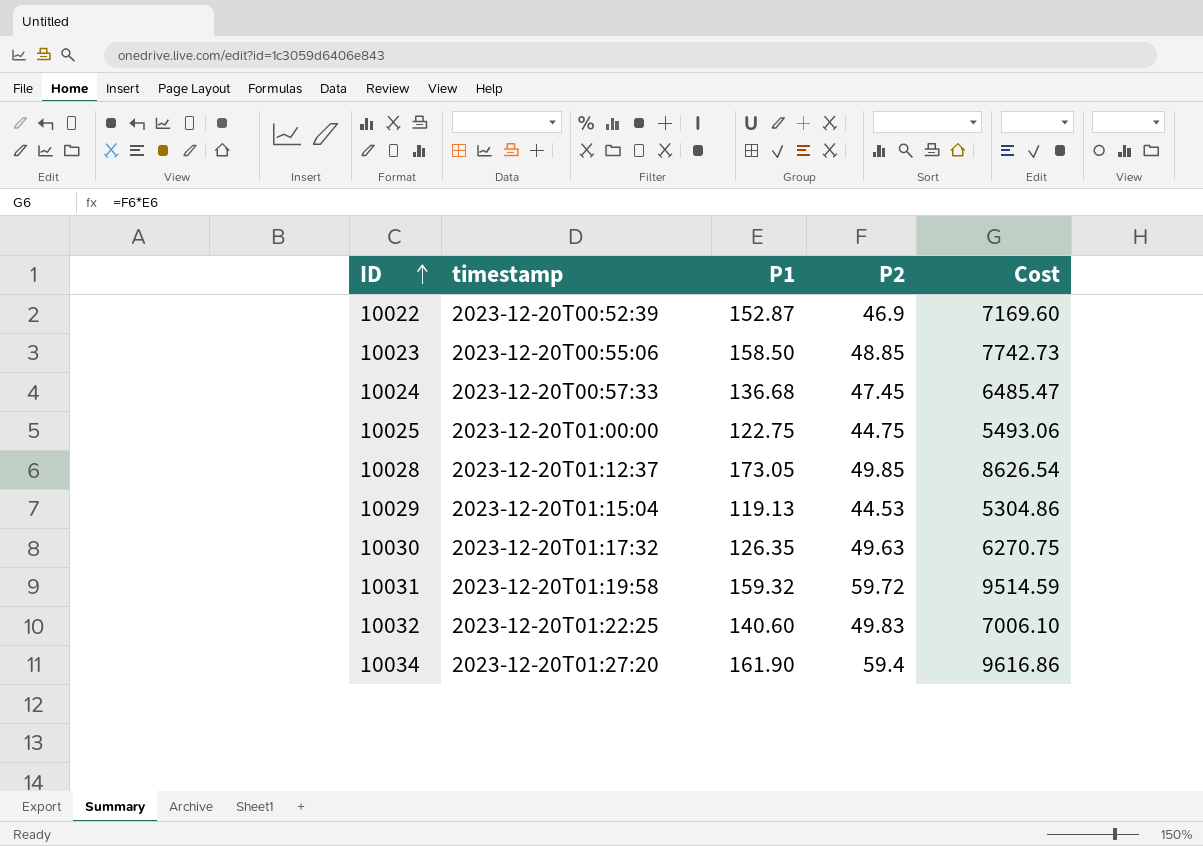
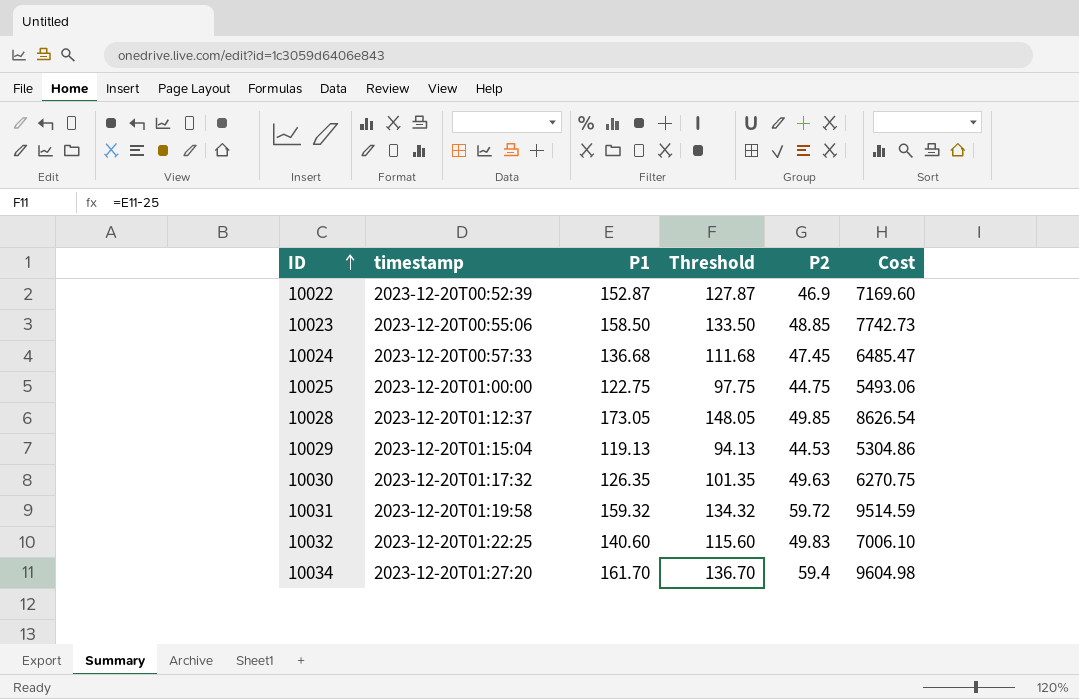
column Threshold | formula: none -> [P1] - 25
10034 | P1: 161.90 -> 161.70
10034 | Cost: 9616.86 -> 9604.98

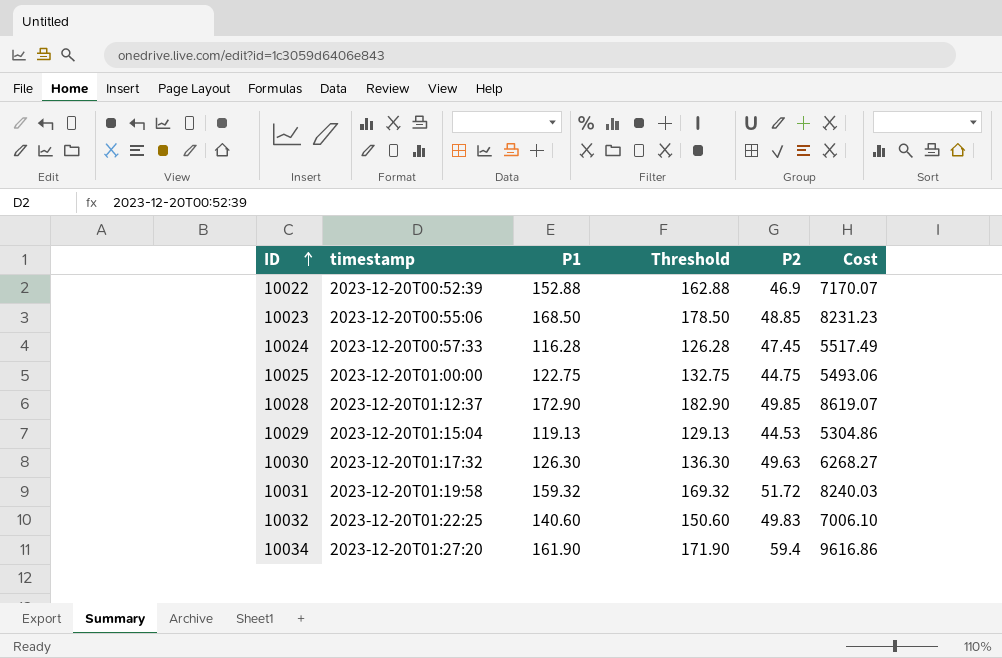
column Threshold | formula: [P1] - 25 -> [P1] + 10
10022 | P1: 152.87 -> 152.88
10022 | Cost: 7169.60 -> 7170.07
10023 | P1: 158.50 -> 168.50
10023 | Cost: 7742.73 -> 8231.23
10024 | P1: 136.68 -> 116.28
10024 | Cost: 6485.47 -> 5517.49
10028 | P1: 173.05 -> 172.90
10028 | Cost: 8626.54 -> 8619.07
10030 | P1: 126.35 -> 126.30
10030 | Cost: 6270.75 -> 6268.27
10031 | P2: 59.72 -> 51.72
10031 | Cost: 9514.59 -> 8240.03
10034 | P1: 161.70 -> 161.90
10034 | Cost: 9604.98 -> 9616.86

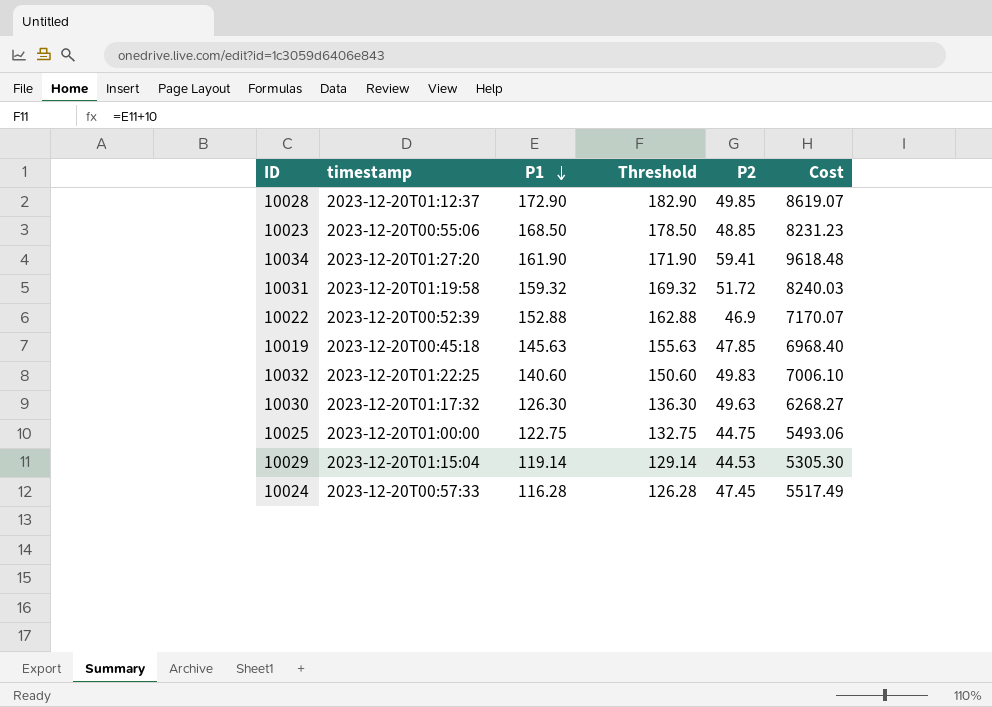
row order: ID ascending -> P1 descending
10034 | P2: 59.4 -> 59.41
10034 | Cost: 9616.86 -> 9618.48
row 10019: none -> 2023-12-20T00:45:18 | 145.63 | 155.63 | 47.85 | 6968.40
10029 | P1: 119.13 -> 119.14
10029 | Threshold: 129.13 -> 129.14
10029 | Cost: 5304.86 -> 5305.30

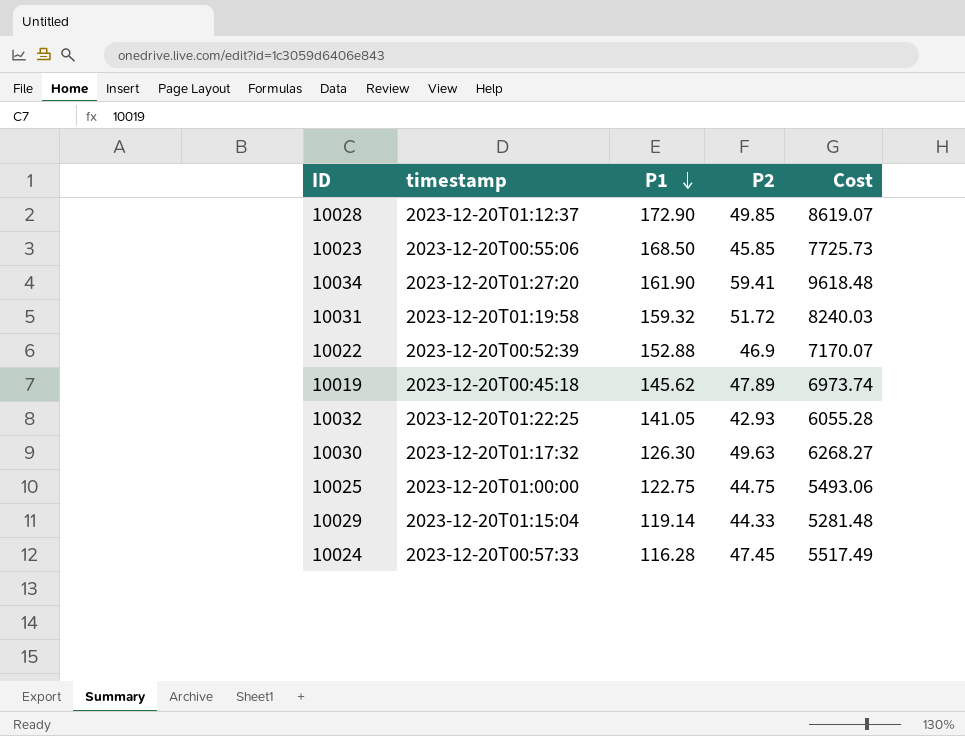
column Threshold | formula: [P1] + 10 -> none
10023 | P2: 48.85 -> 45.85
10023 | Cost: 8231.23 -> 7725.73
10019 | P1: 145.63 -> 145.62
10019 | P2: 47.85 -> 47.89
10019 | Cost: 6968.40 -> 6973.74
10032 | P1: 140.60 -> 141.05
10032 | P2: 49.83 -> 42.93
10032 | Cost: 7006.10 -> 6055.28
10029 | P2: 44.53 -> 44.33
10029 | Cost: 5305.30 -> 5281.48

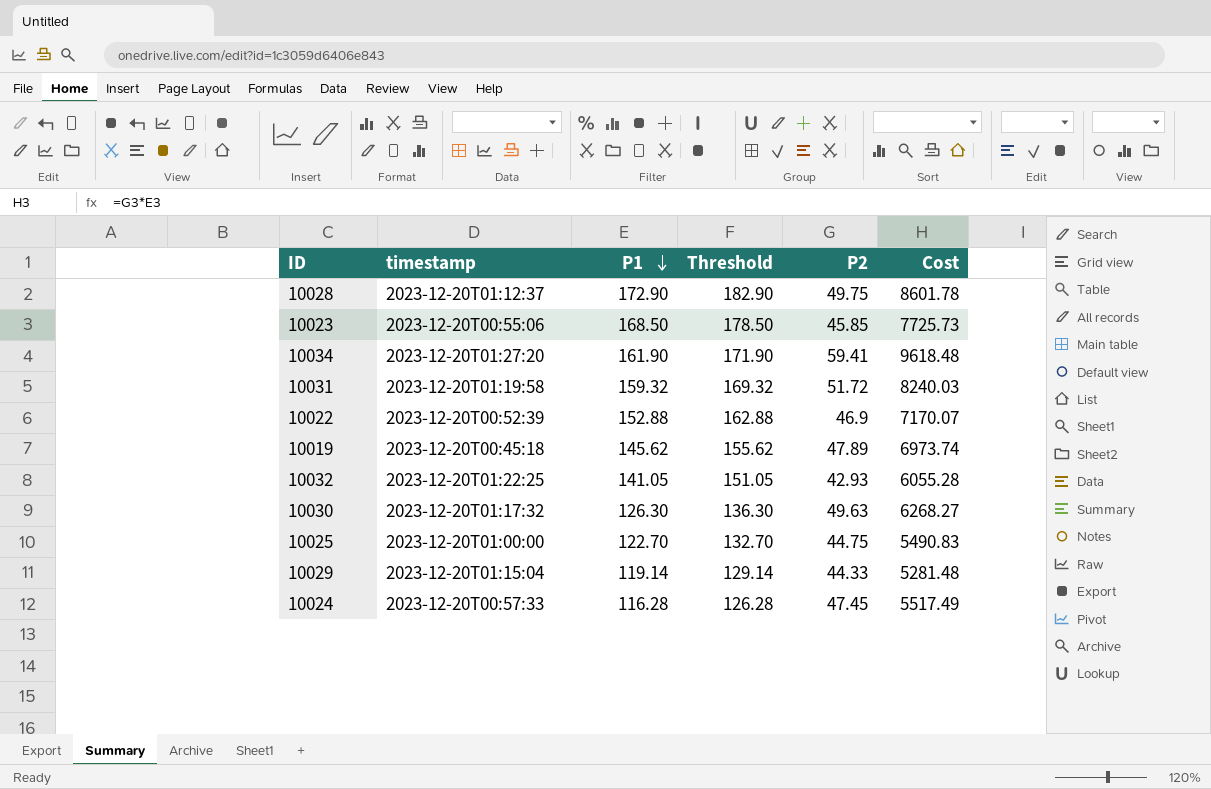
column Threshold | formula: none -> [P1] + 10
10028 | P2: 49.85 -> 49.75
10028 | Cost: 8619.07 -> 8601.78
10025 | P1: 122.75 -> 122.70
10025 | Cost: 5493.06 -> 5490.83

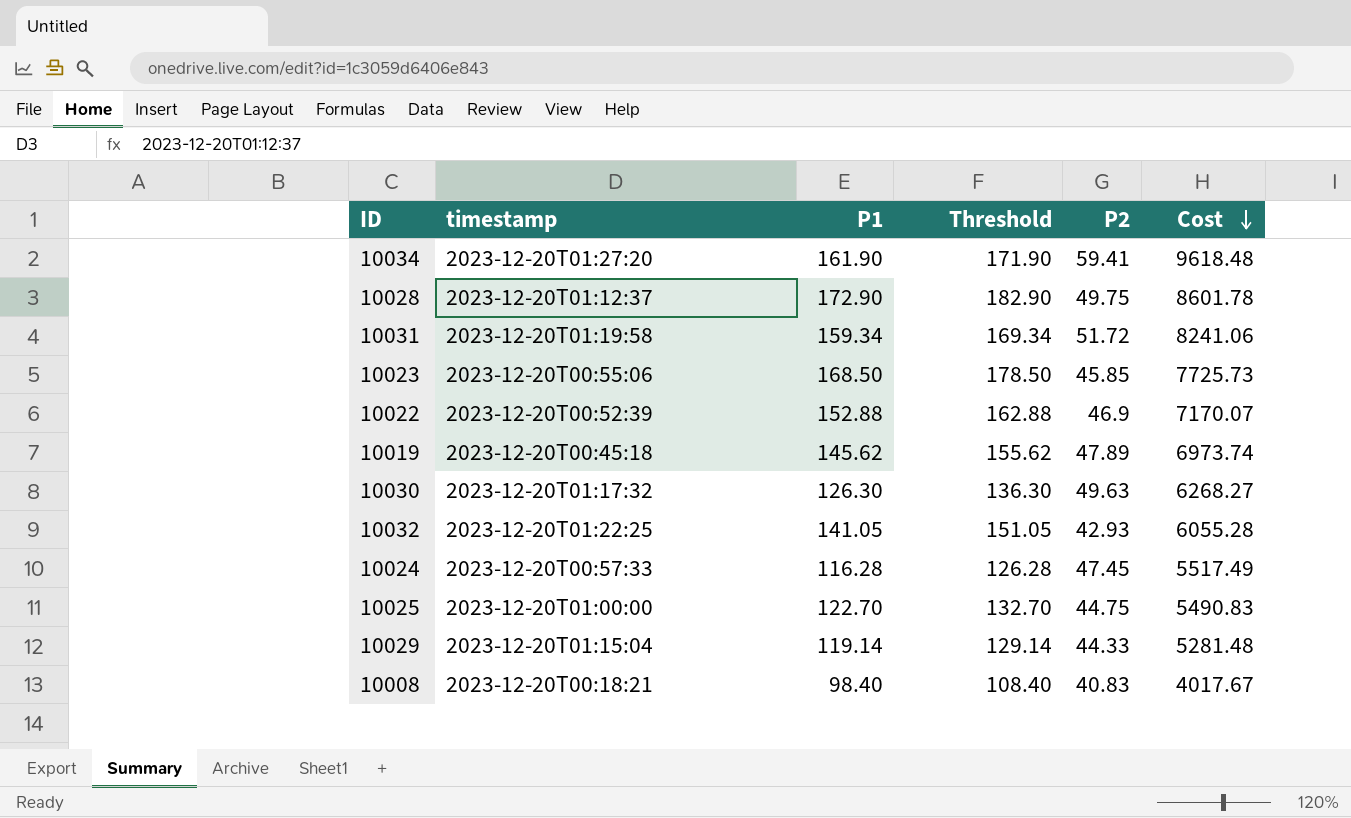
row order: P1 descending -> Cost descending
10031 | P1: 159.32 -> 159.34
10031 | Threshold: 169.32 -> 169.34
10031 | Cost: 8240.03 -> 8241.06
row 10008: none -> 2023-12-20T00:18:21 | 98.40 | 108.40 | 40.83 | 4017.67

